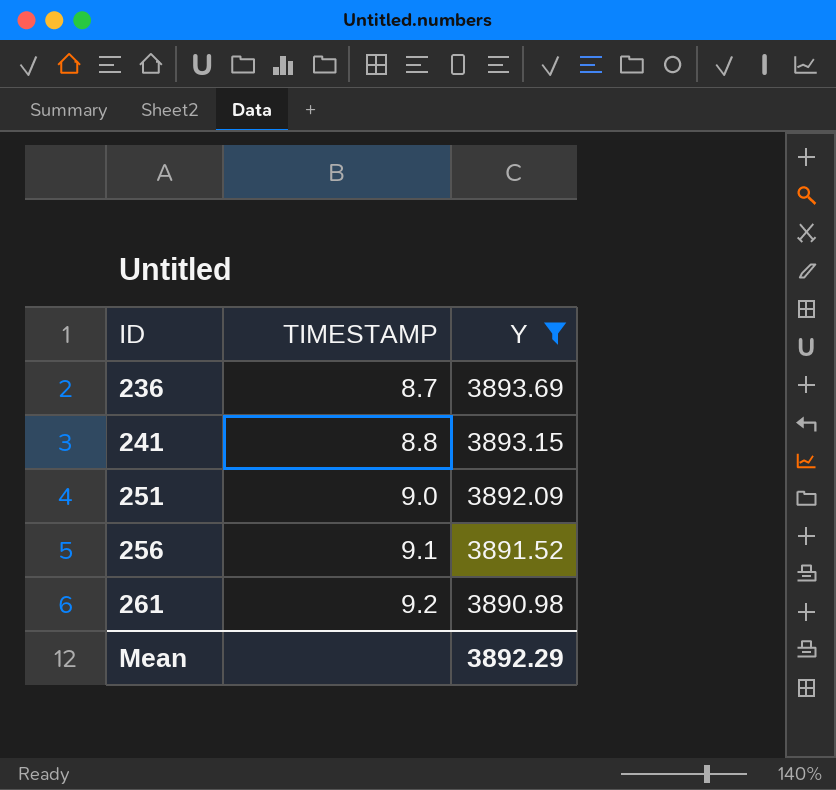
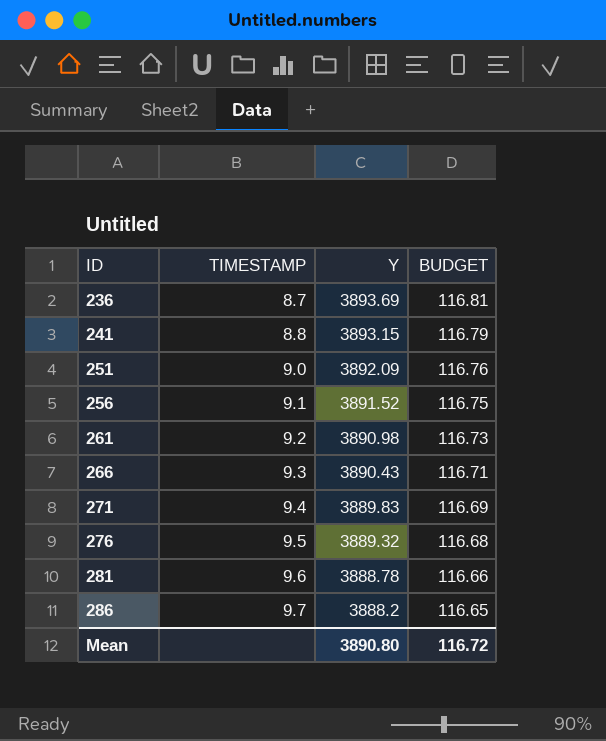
filter: Y >= 3890.98 -> none
column BUDGET | formula: none -> [Y] * 0.03
Mean | Y: 3892.29 -> 3890.80

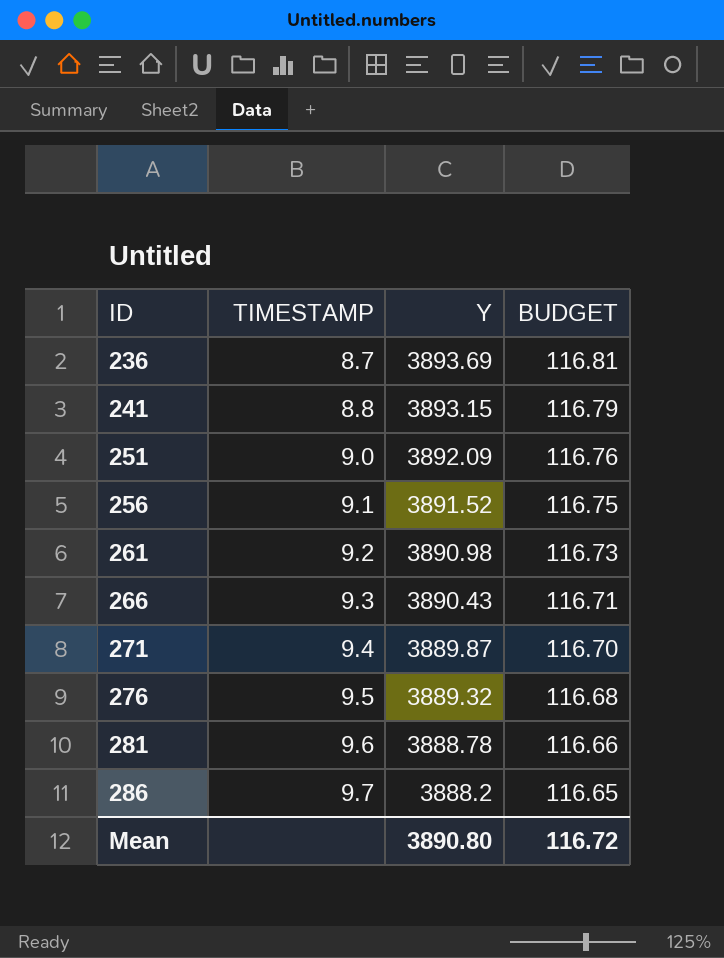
271 | Y: 3889.83 -> 3889.87
271 | BUDGET: 116.69 -> 116.70

